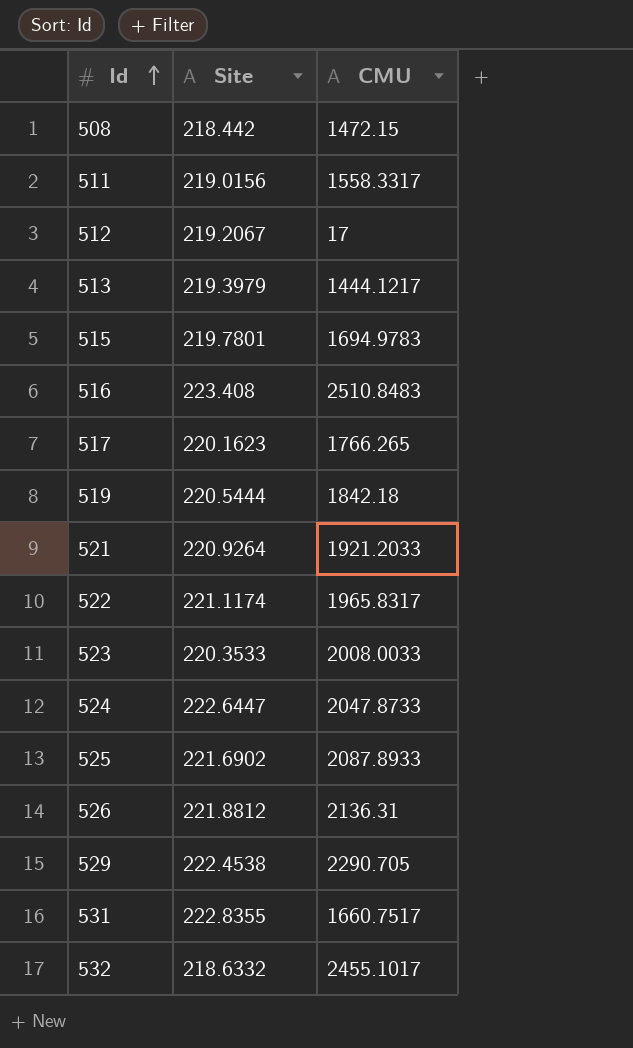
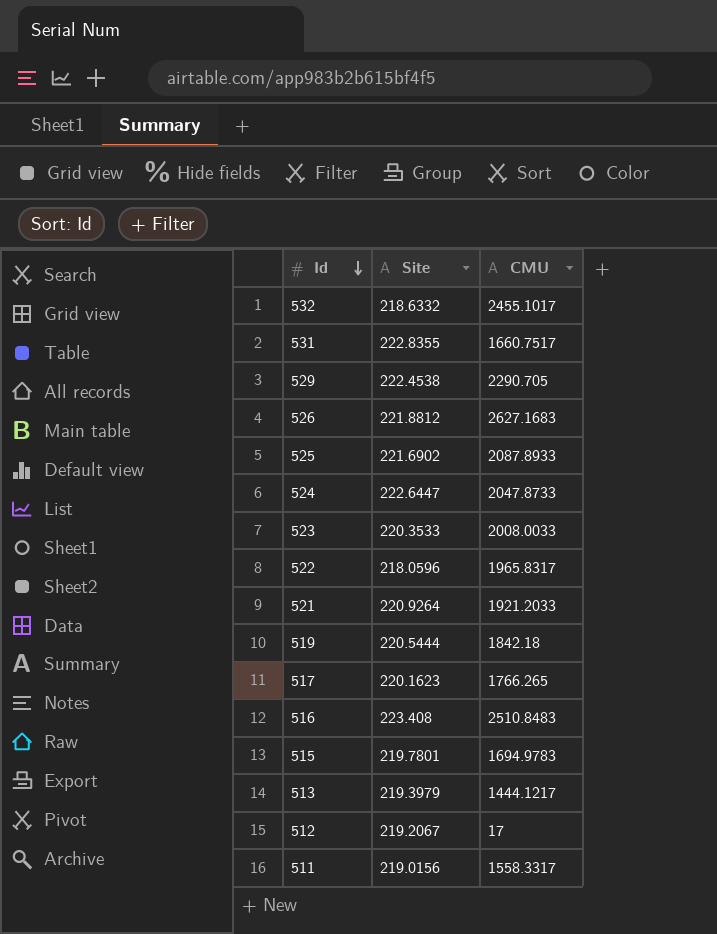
row order: Id ascending -> Id descending
row 508: 218.442 | 1472.15 -> none
526 | CMU: 2136.31 -> 2627.1683
522 | Site: 221.1174 -> 218.0596

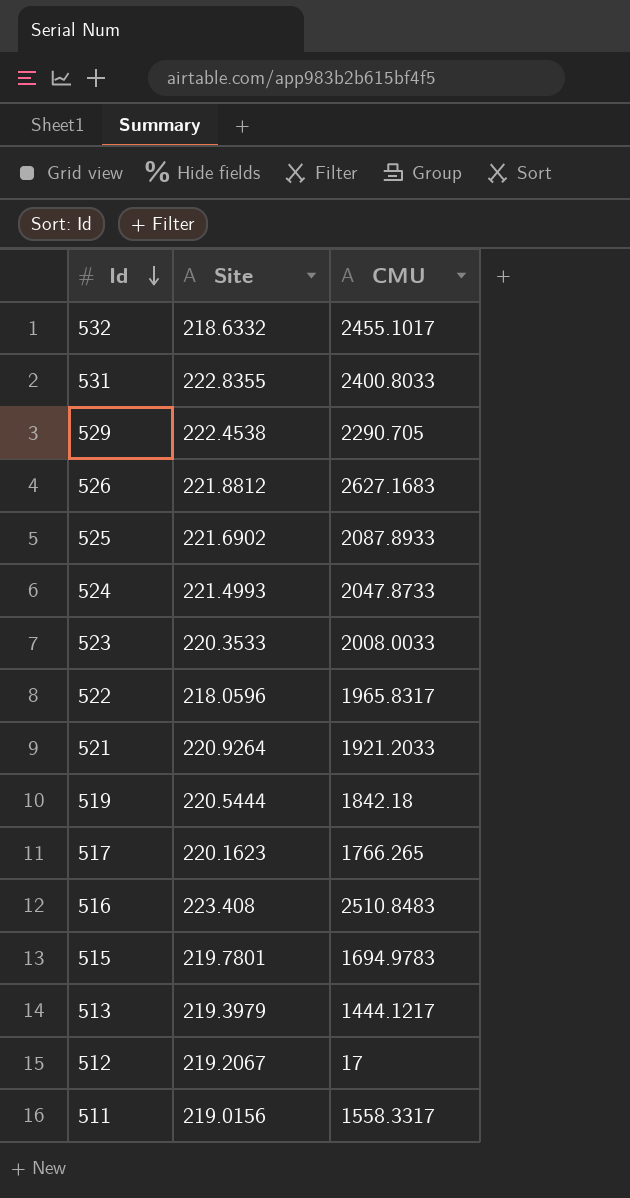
531 | CMU: 1660.7517 -> 2400.8033
524 | Site: 222.6447 -> 221.4993

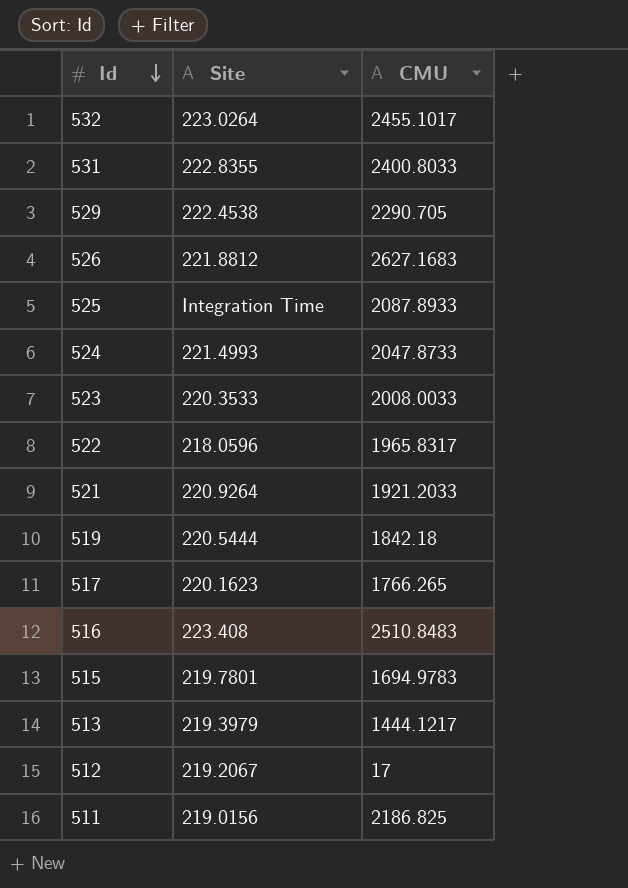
532 | Site: 218.6332 -> 223.0264
525 | Site: 221.6902 -> Integration Time
511 | CMU: 1558.3317 -> 2186.825

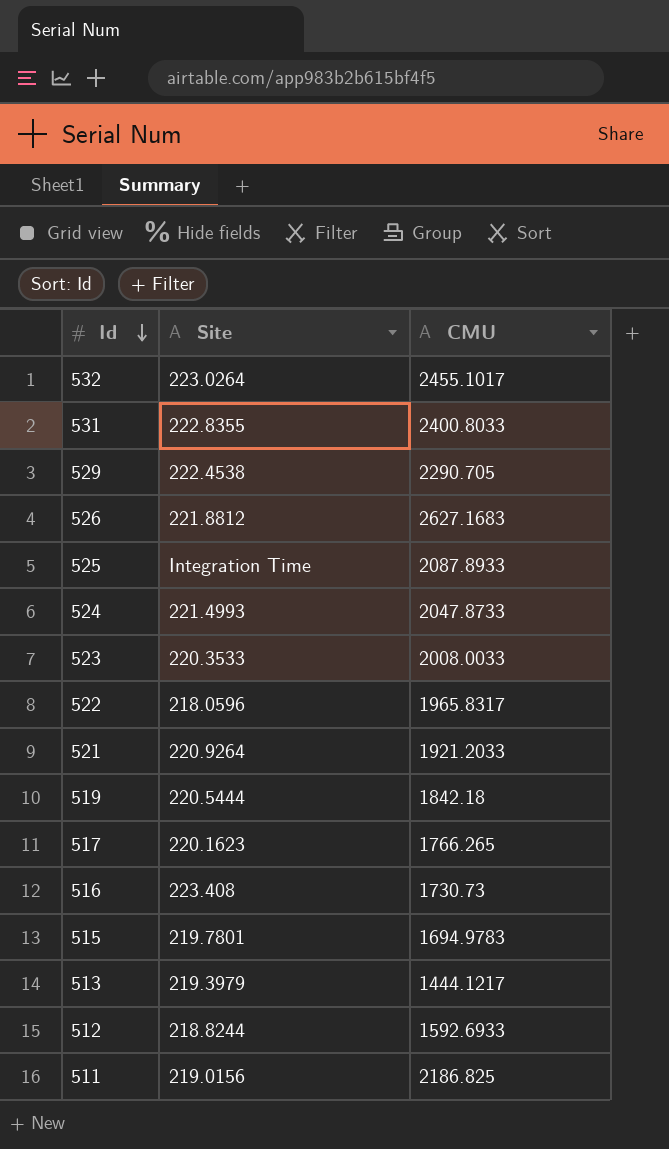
516 | CMU: 2510.8483 -> 1730.73
512 | Site: 219.2067 -> 218.8244
512 | CMU: 17 -> 1592.6933

